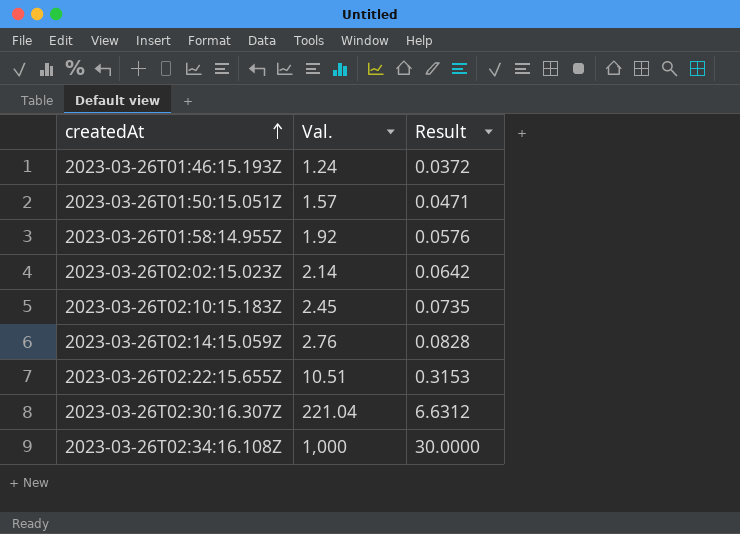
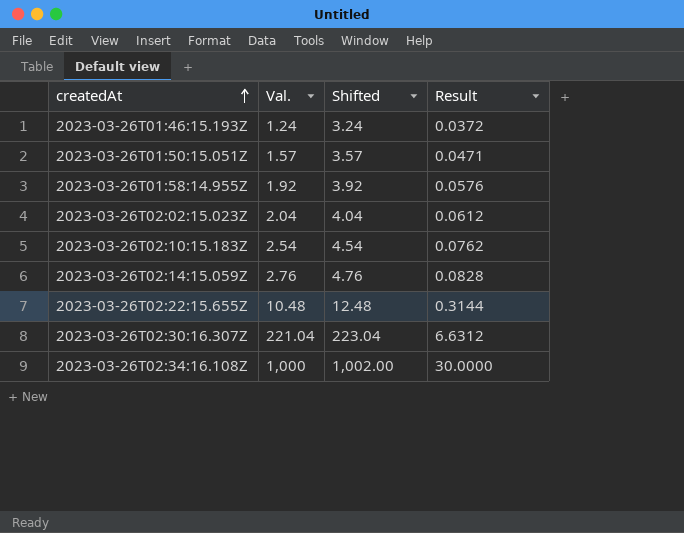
column Shifted | formula: none -> [Val.] + 2
2023-03-26T02:02:15.023Z | Val.: 2.14 -> 2.04
2023-03-26T02:02:15.023Z | Result: 0.0642 -> 0.0612
2023-03-26T02:10:15.183Z | Val.: 2.45 -> 2.54
2023-03-26T02:10:15.183Z | Result: 0.0735 -> 0.0762
2023-03-26T02:22:15.655Z | Val.: 10.51 -> 10.48
2023-03-26T02:22:15.655Z | Result: 0.3153 -> 0.3144

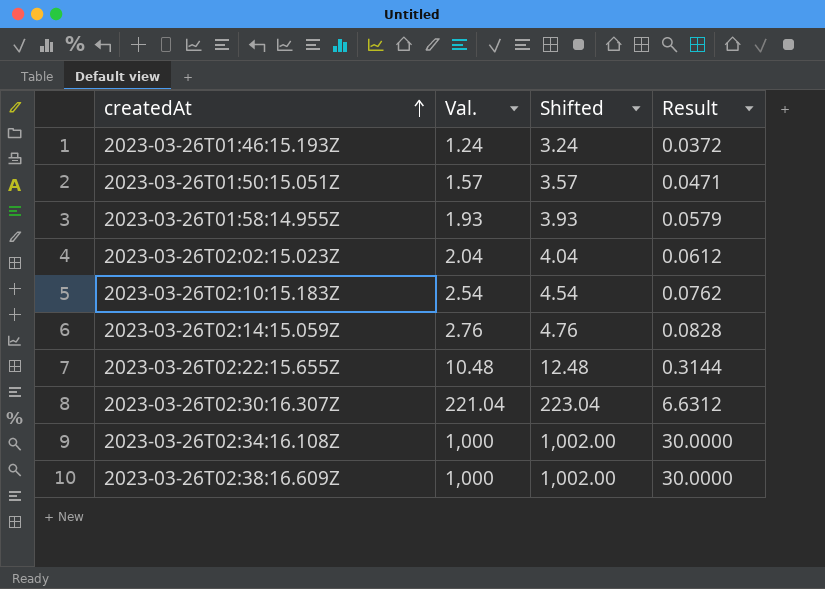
2023-03-26T01:58:14.955Z | Val.: 1.92 -> 1.93
2023-03-26T01:58:14.955Z | Shifted: 3.92 -> 3.93
2023-03-26T01:58:14.955Z | Result: 0.0576 -> 0.0579
row 2023-03-26T02:38:16.609Z: none -> 1,000 | 1,002.00 | 30.0000

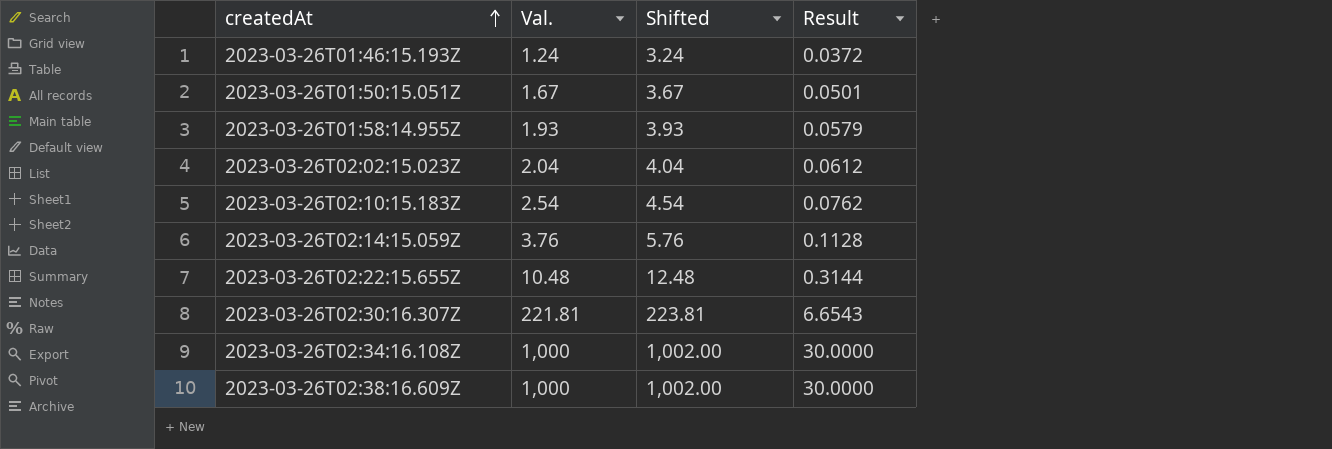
2023-03-26T01:50:15.051Z | Val.: 1.57 -> 1.67
2023-03-26T01:50:15.051Z | Shifted: 3.57 -> 3.67
2023-03-26T01:50:15.051Z | Result: 0.0471 -> 0.0501
2023-03-26T02:14:15.059Z | Val.: 2.76 -> 3.76
2023-03-26T02:14:15.059Z | Shifted: 4.76 -> 5.76
2023-03-26T02:14:15.059Z | Result: 0.0828 -> 0.1128
2023-03-26T02:30:16.307Z | Val.: 221.04 -> 221.81
2023-03-26T02:30:16.307Z | Shifted: 223.04 -> 223.81
2023-03-26T02:30:16.307Z | Result: 6.6312 -> 6.6543

